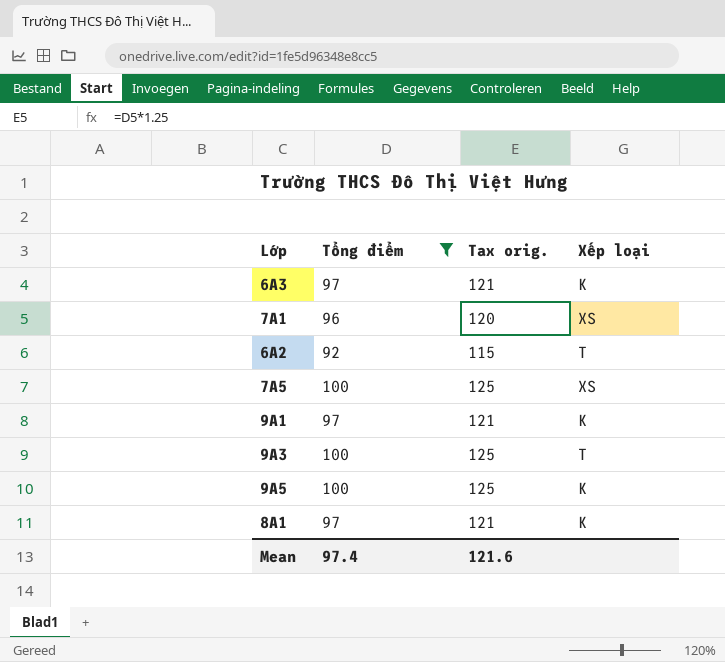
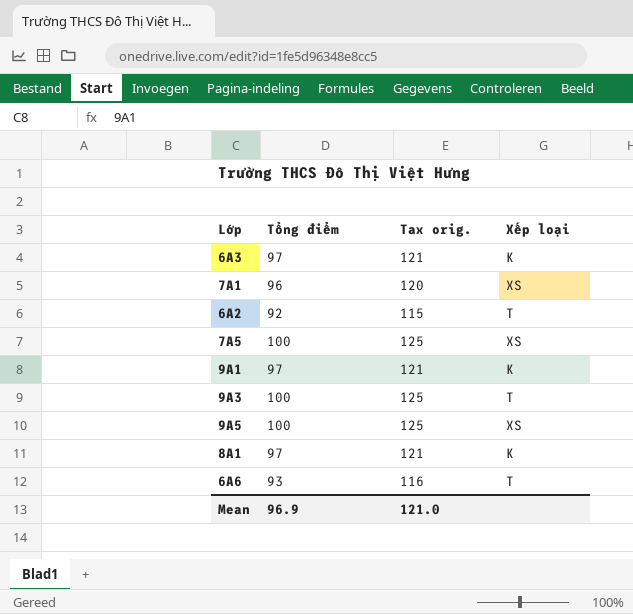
filter: Tổng điểm != 93 -> none
9A5 | Xếp loại: K -> XS
Mean | Tổng điểm: 97.4 -> 96.9
Mean | Tax orig.: 121.6 -> 121.0

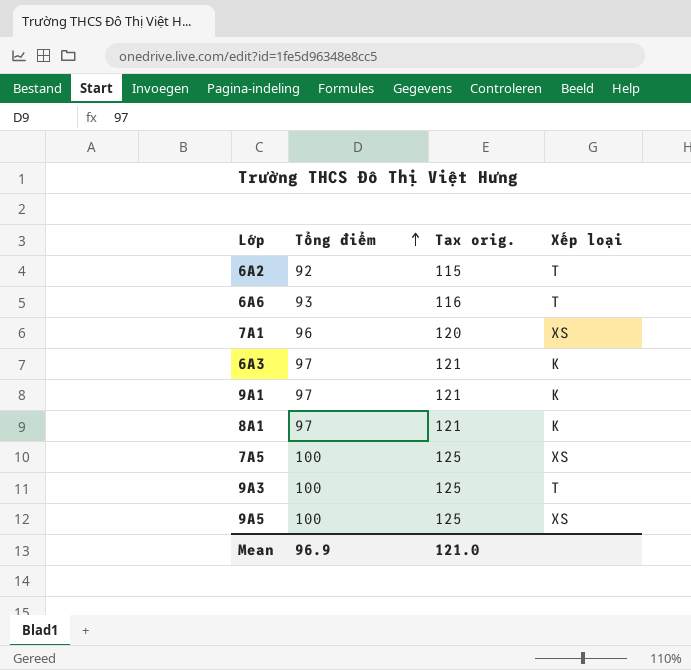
row order: none -> Tổng điểm ascending

